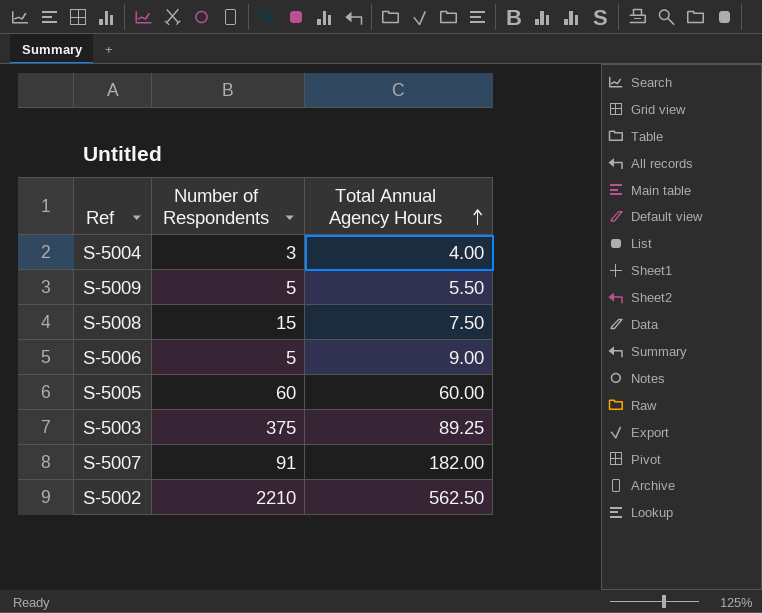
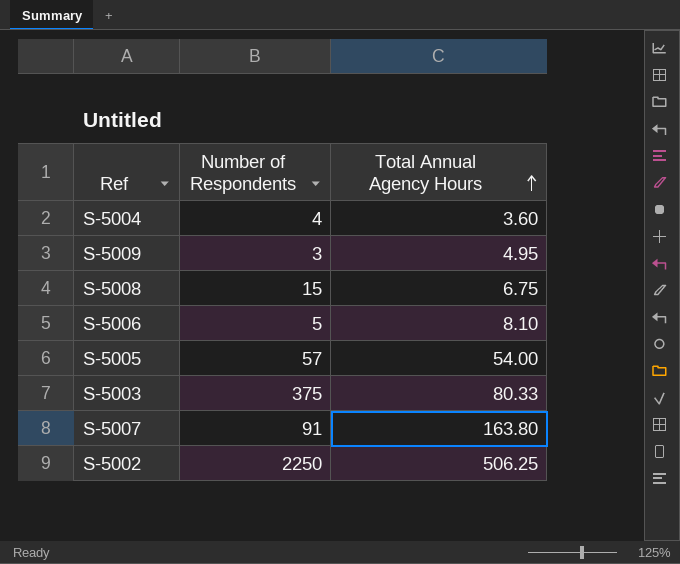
S-5004 | Number of Respondents: 3 -> 4
S-5004 | Total Annual Agency Hours: 4.00 -> 3.60
S-5009 | Number of Respondents: 5 -> 3
S-5009 | Total Annual Agency Hours: 5.50 -> 4.95
S-5008 | Total Annual Agency Hours: 7.50 -> 6.75
S-5006 | Total Annual Agency Hours: 9.00 -> 8.10
S-5005 | Number of Respondents: 60 -> 57
S-5005 | Total Annual Agency Hours: 60.00 -> 54.00
S-5003 | Total Annual Agency Hours: 89.25 -> 80.33
S-5007 | Total Annual Agency Hours: 182.00 -> 163.80
S-5002 | Number of Respondents: 2210 -> 2250
S-5002 | Total Annual Agency Hours: 562.50 -> 506.25

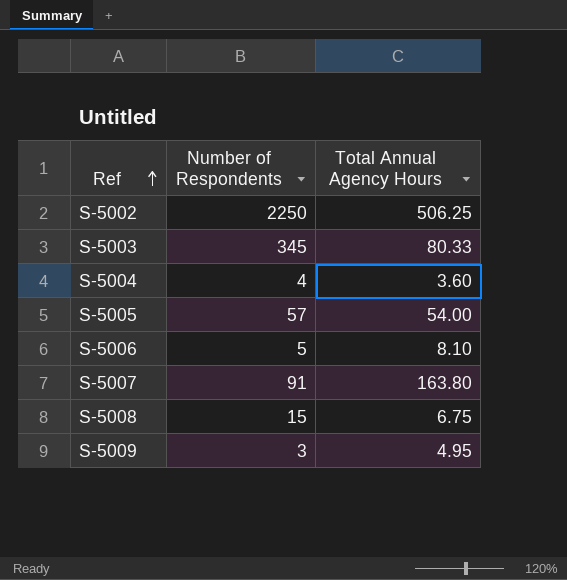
row order: Total Annual Agency Hours ascending -> Ref ascending
S-5003 | Number of Respondents: 375 -> 345

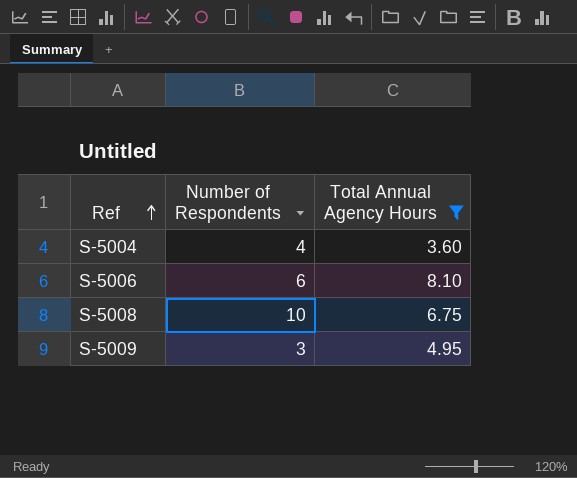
filter: none -> Total Annual Agency Hours <= 8.10
S-5006 | Number of Respondents: 5 -> 6
S-5008 | Number of Respondents: 15 -> 10

